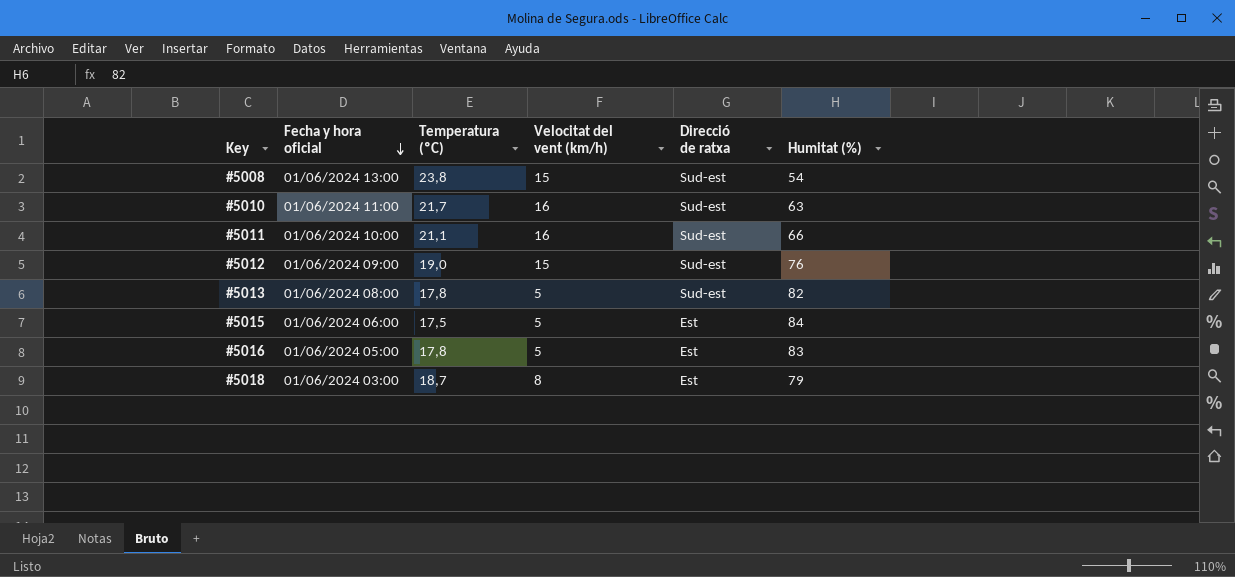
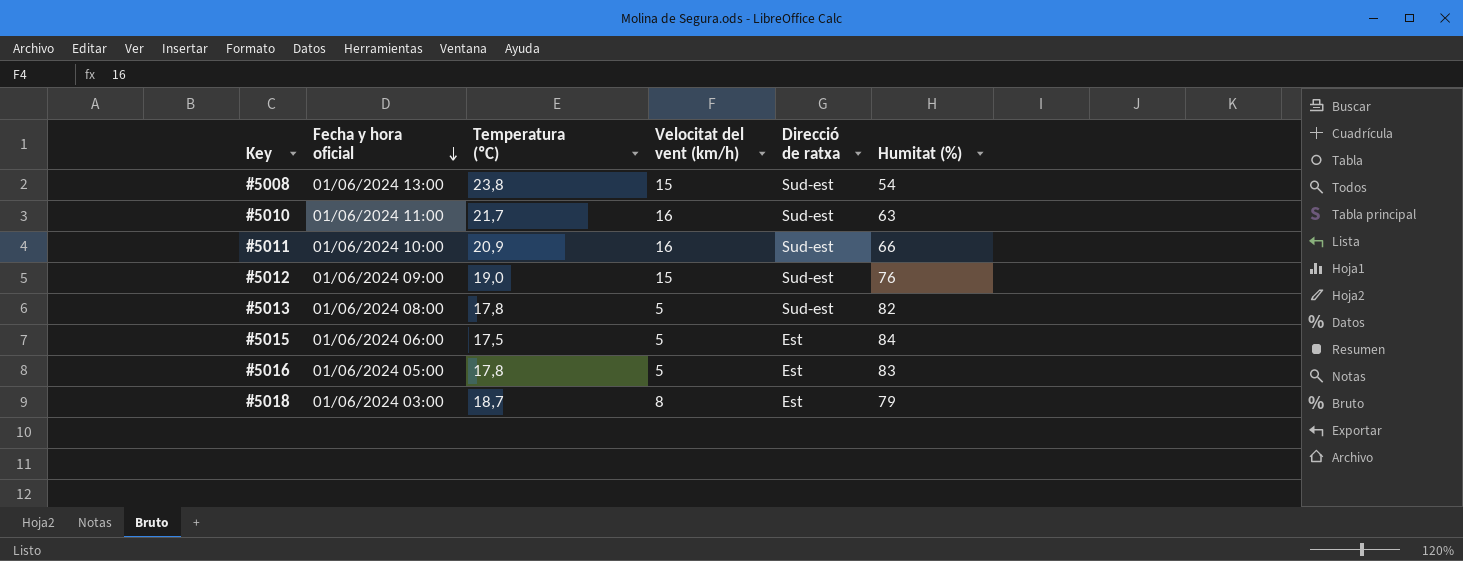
#5011 | Temperatura (ºC): 21,1 -> 20,9

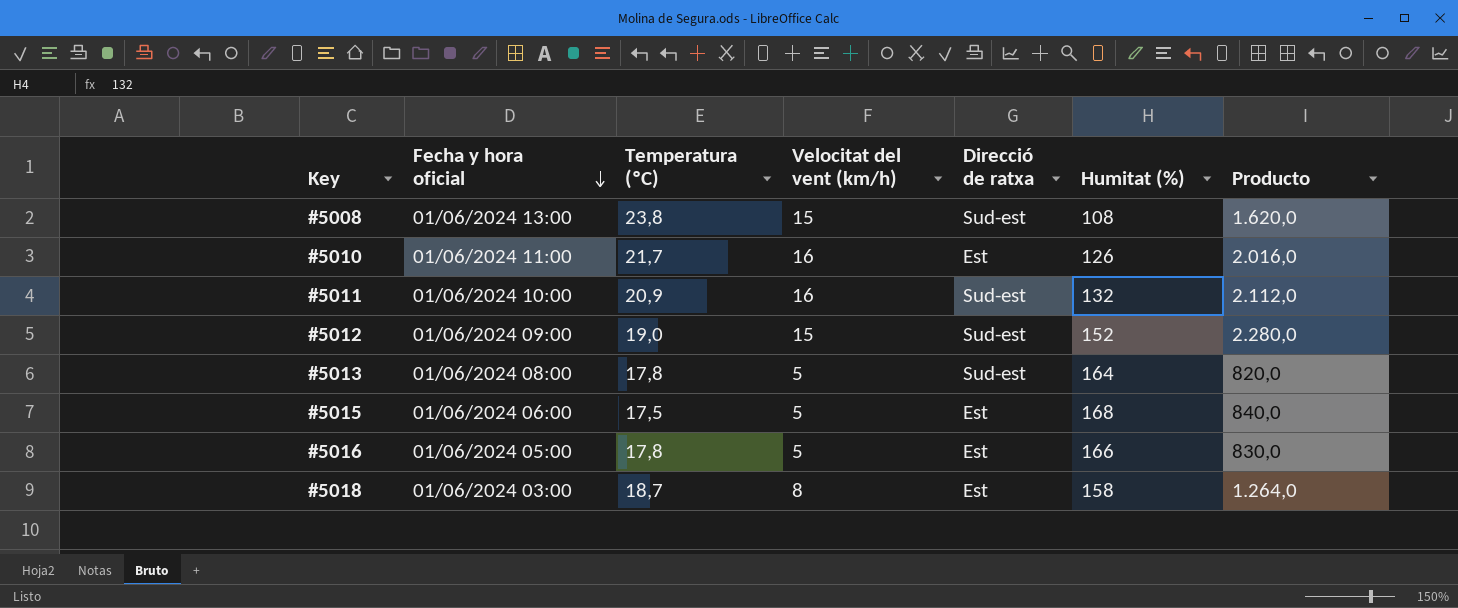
column Producto | formula: none -> [Velocitat del vent (km/h)] * [Humitat (%)]
#5008 | Humitat (%): 54 -> 108
#5010 | Direcció de ratxa: Sud-est -> Est
#5010 | Humitat (%): 63 -> 126
#5011 | Humitat (%): 66 -> 132
#5012 | Humitat (%): 76 -> 152
#5013 | Humitat (%): 82 -> 164
#5015 | Humitat (%): 84 -> 168
#5016 | Humitat (%): 83 -> 166
#5018 | Humitat (%): 79 -> 158

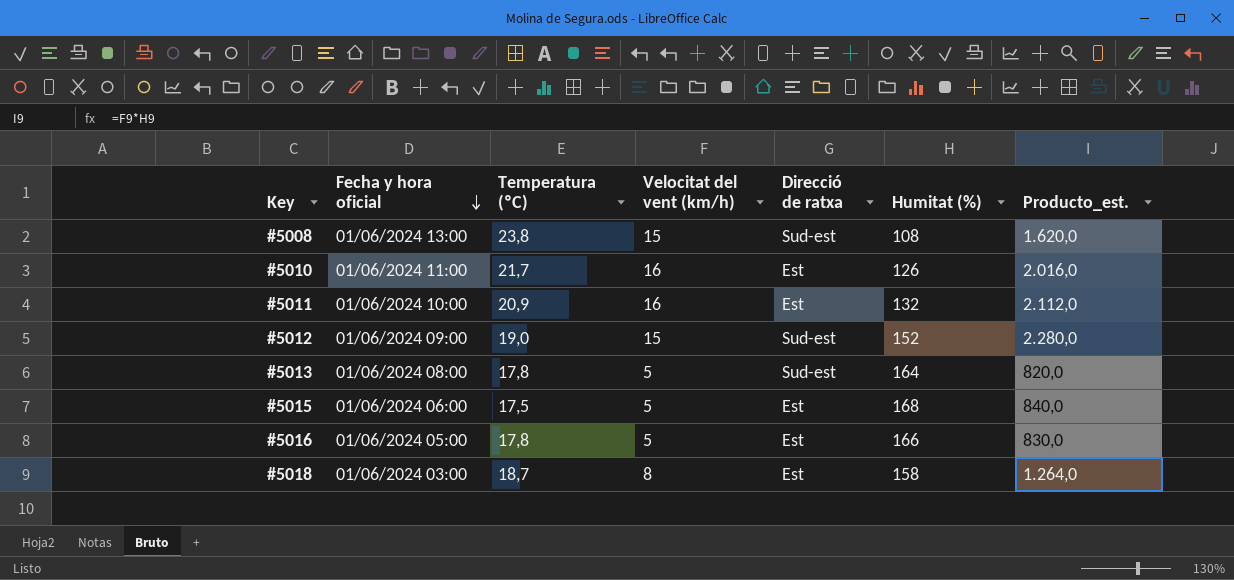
column name: Producto -> Producto_est.
#5011 | Direcció de ratxa: Sud-est -> Est

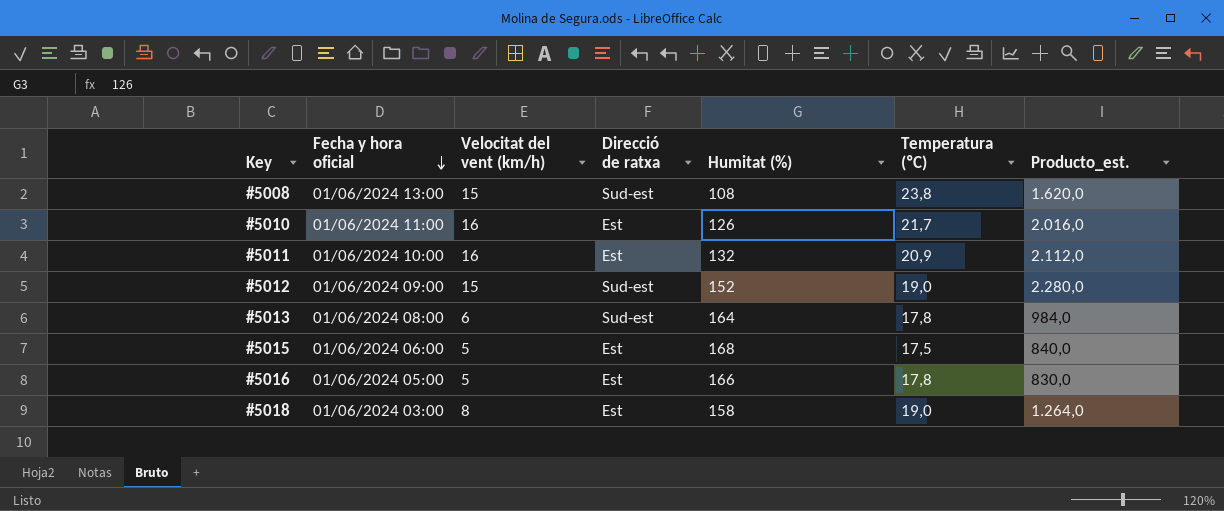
column Temperatura (ºC) | position: 3 -> 6
#5013 | Velocitat del vent (km/h): 5 -> 6
#5013 | Producto_est.: 820,0 -> 984,0
#5018 | Temperatura (ºC): 18,7 -> 19,0

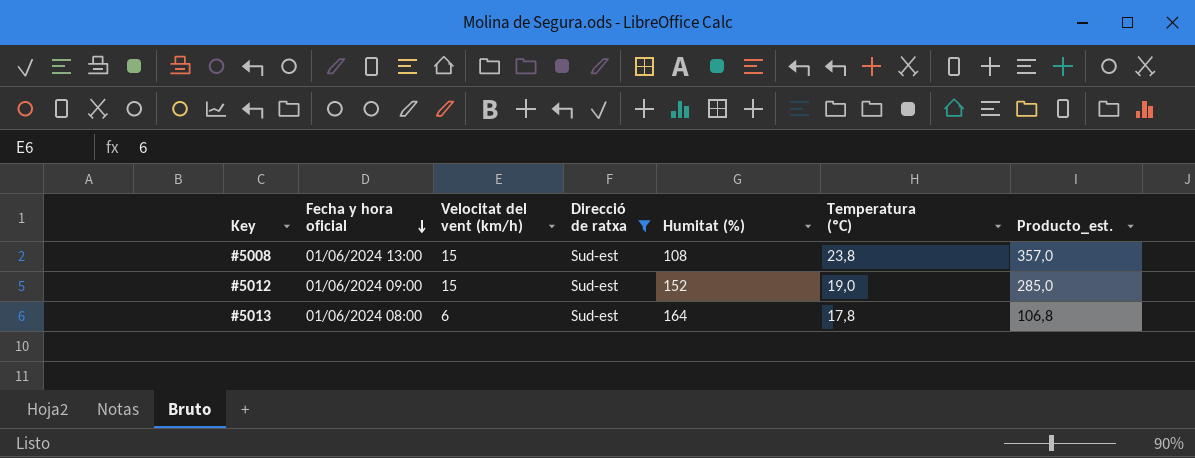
filter: none -> Direcció de ratxa = Sud-est
column Producto_est. | formula: [Velocitat del vent (km/h)] * [Humitat (%)] -> [Velocitat del vent (km/h)] * [Temperatura (ºC)]

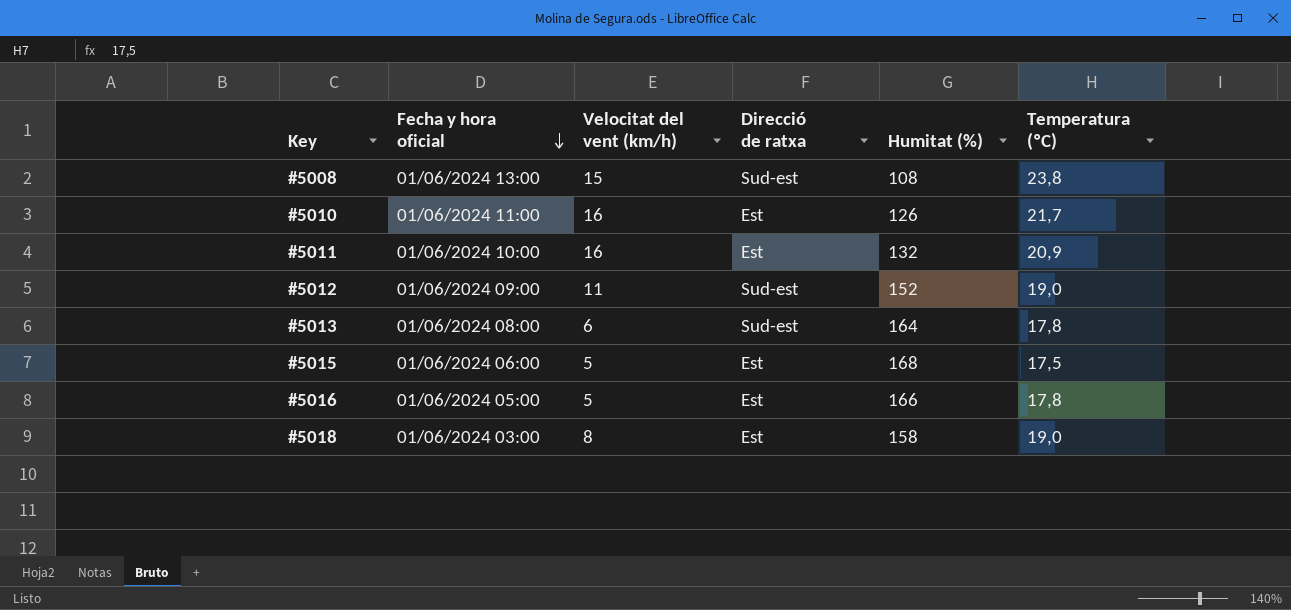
filter: Direcció de ratxa = Sud-est -> none
column Producto_est. | formula: [Velocitat del vent (km/h)] * [Temperatura (ºC)] -> none
#5012 | Velocitat del vent (km/h): 15 -> 11

